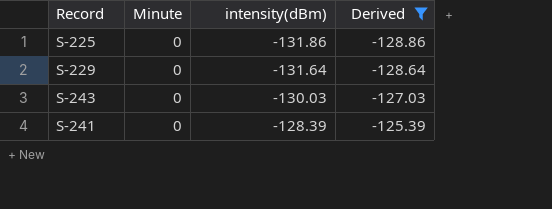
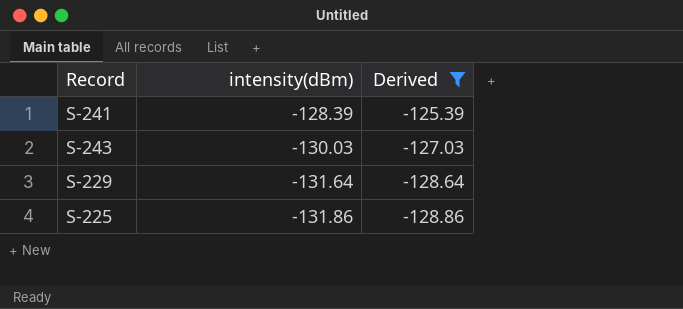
row order: intensity(dBm) ascending -> intensity(dBm) descending
column Minute | position: 2 -> none

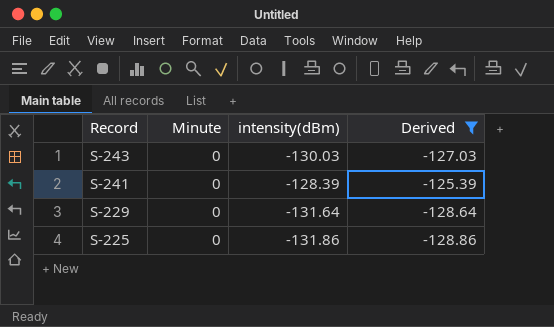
row order: intensity(dBm) descending -> Record descending
column Minute | position: none -> 2

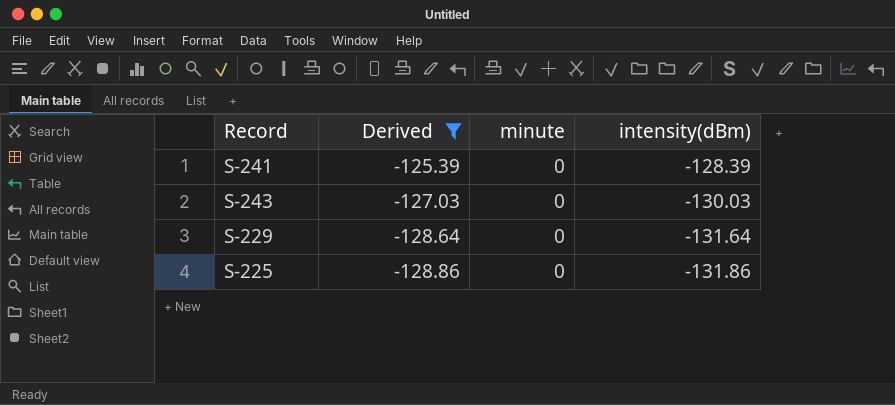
row order: Record descending -> Derived descending
column Derived | position: 4 -> 2
column name: Minute -> minute

